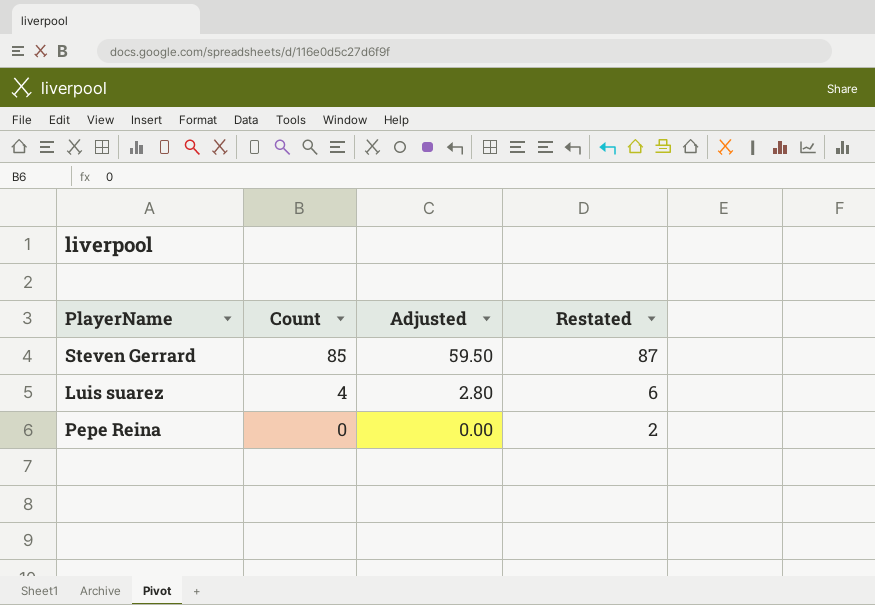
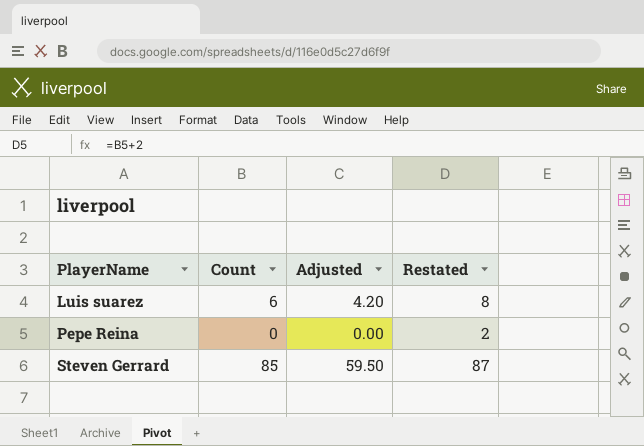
row order: Count descending -> PlayerName ascending
Luis suarez | Count: 4 -> 6
Luis suarez | Adjusted: 2.80 -> 4.20
Luis suarez | Restated: 6 -> 8

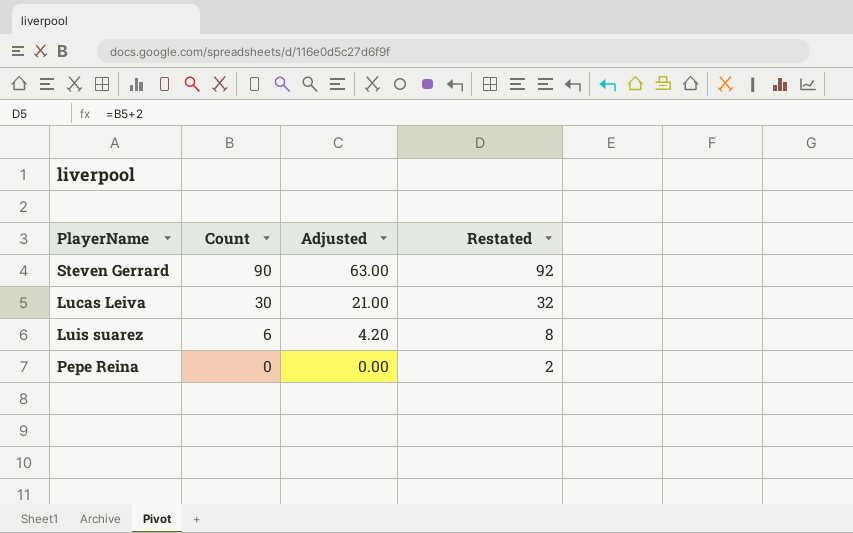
row order: PlayerName ascending -> Count descending
Steven Gerrard | Count: 85 -> 90
Steven Gerrard | Adjusted: 59.50 -> 63.00
Steven Gerrard | Restated: 87 -> 92
row Lucas Leiva: none -> 30 | 21.00 | 32

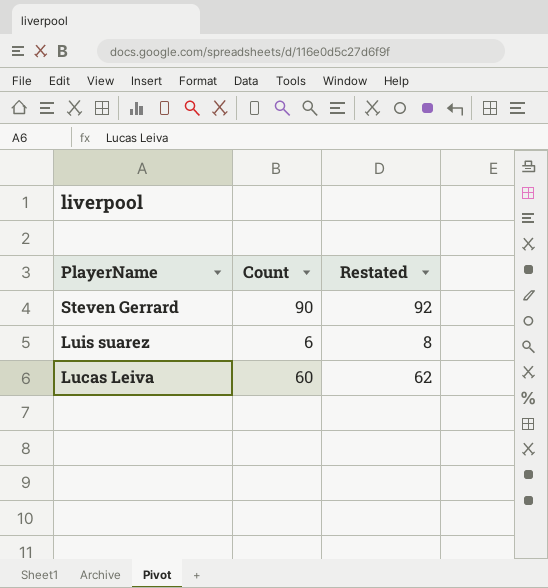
row order: Count descending -> PlayerName descending
column Adjusted | formula: [Count] * 0.7 -> none
row Pepe Reina: 0 | 0.00 | 2 -> none
Lucas Leiva | Count: 30 -> 60
Lucas Leiva | Restated: 32 -> 62

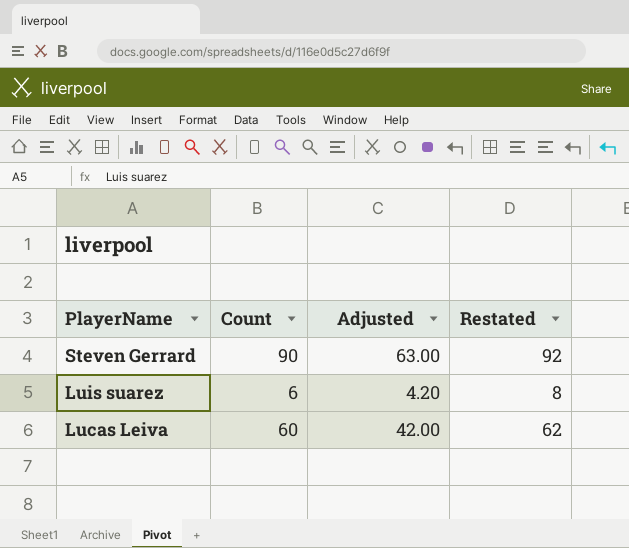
column Adjusted | formula: none -> [Count] * 0.7

